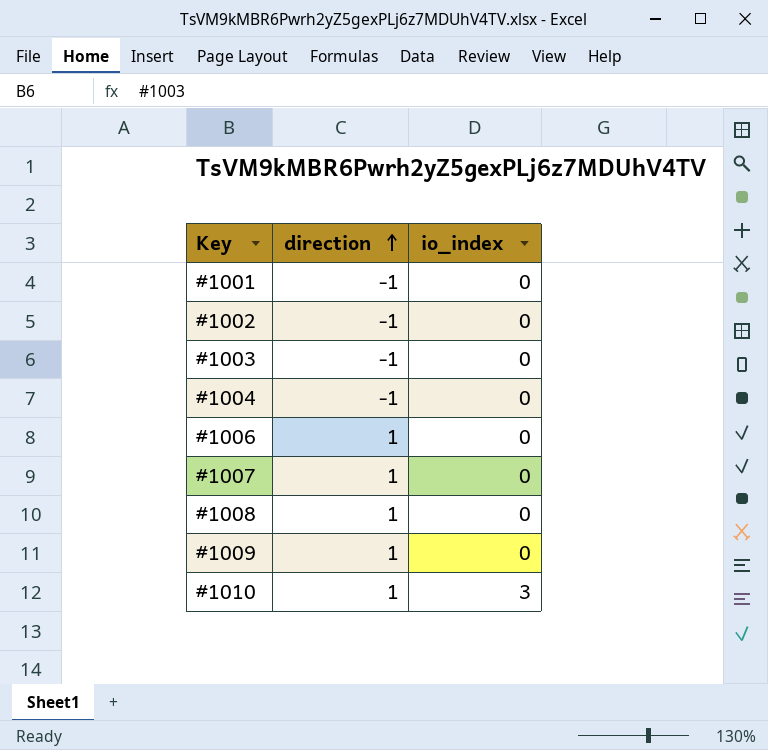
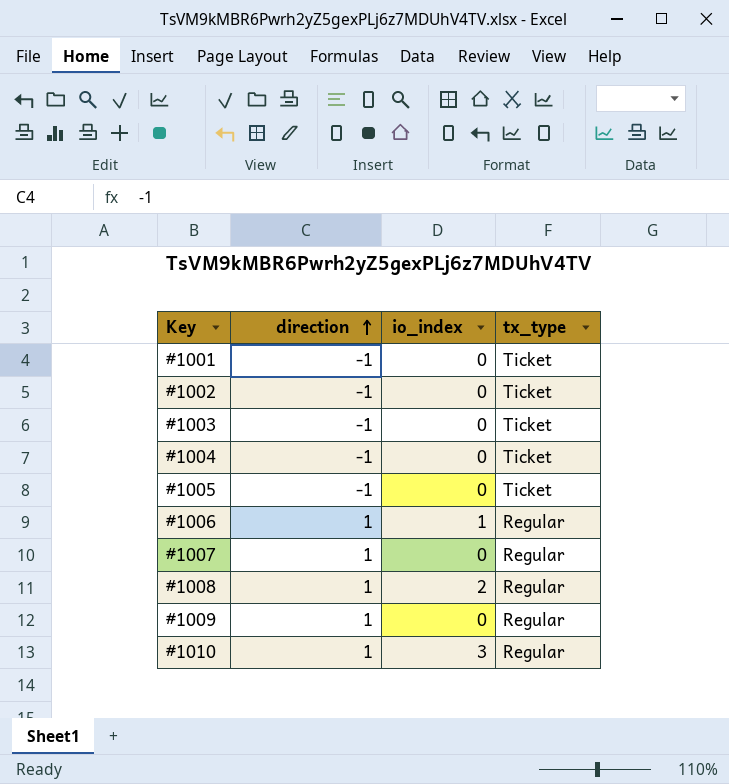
column tx_type | position: none -> 4
row #1005: none -> -1 | 0 | Ticket
#1006 | io_index: 0 -> 1
#1008 | io_index: 0 -> 2

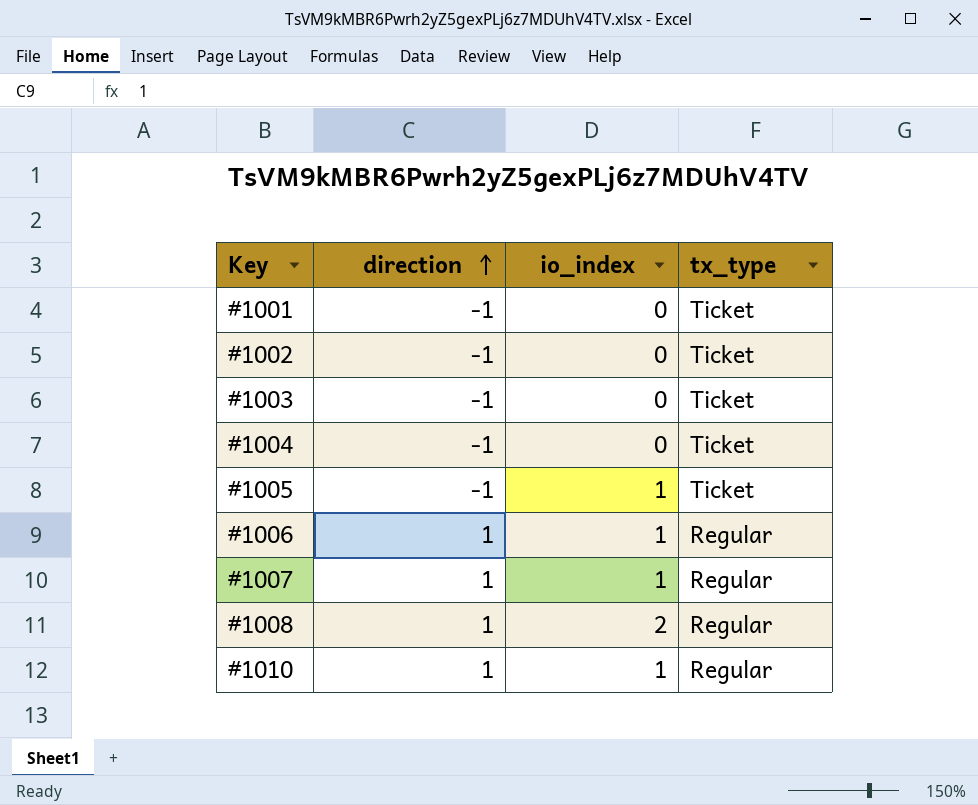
row #1009: 1 | 0 | Regular -> none
#1005 | io_index: 0 -> 1
#1007 | io_index: 0 -> 1
#1010 | io_index: 3 -> 1

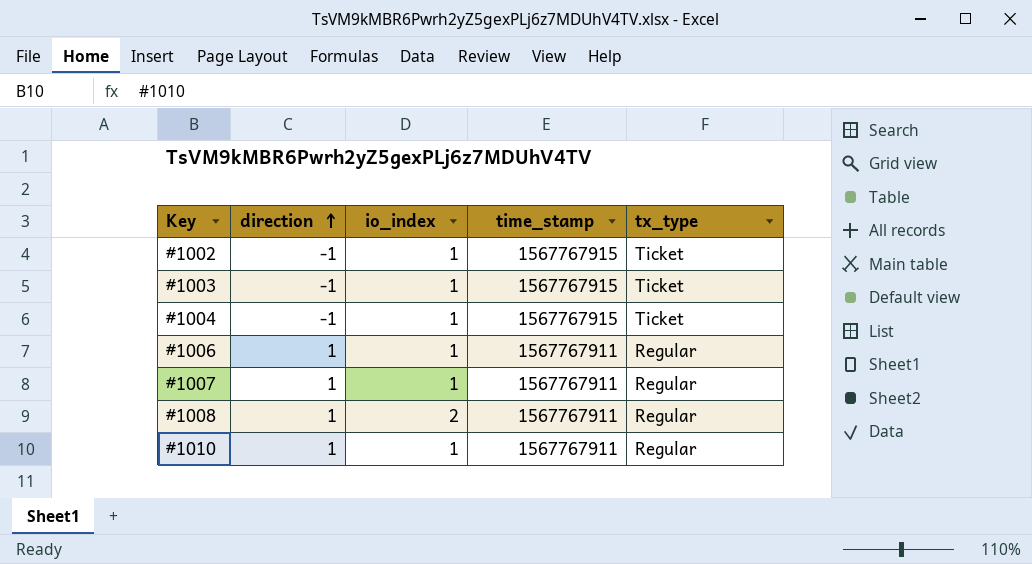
column time_stamp | position: none -> 4
row #1001: -1 | 0 | Ticket -> none
row #1005: -1 | 1 | Ticket -> none
#1002 | io_index: 0 -> 1
#1003 | io_index: 0 -> 1
#1004 | io_index: 0 -> 1

